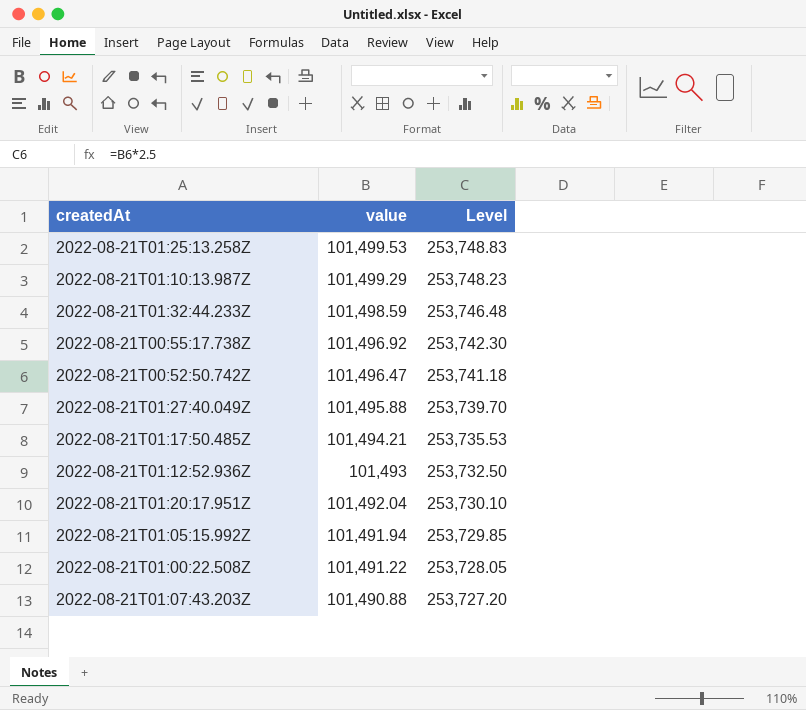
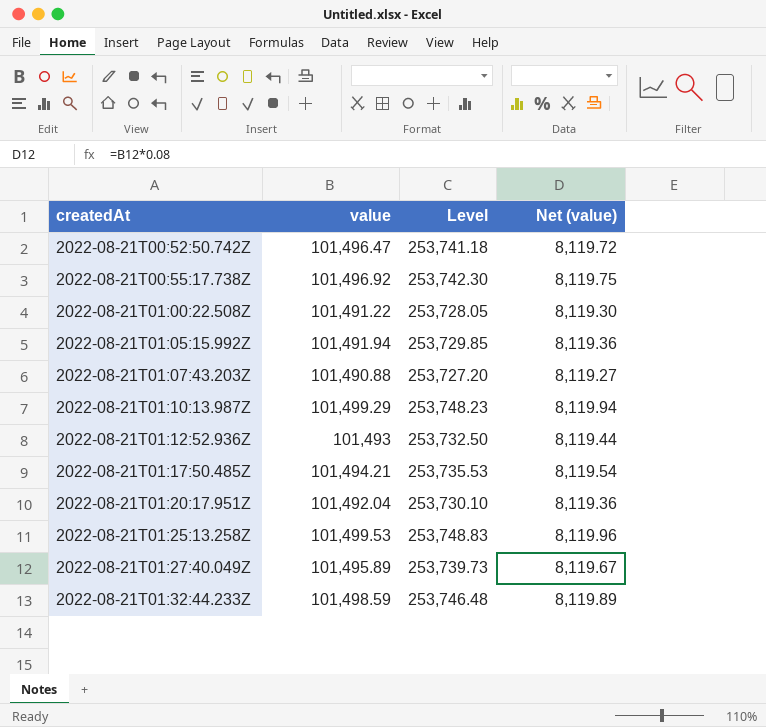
row order: value descending -> createdAt ascending
column Net (value) | formula: none -> [value] * 0.08
2022-08-21T01:27:40.049Z | value: 101,495.88 -> 101,495.89
2022-08-21T01:27:40.049Z | Level: 253,739.70 -> 253,739.73

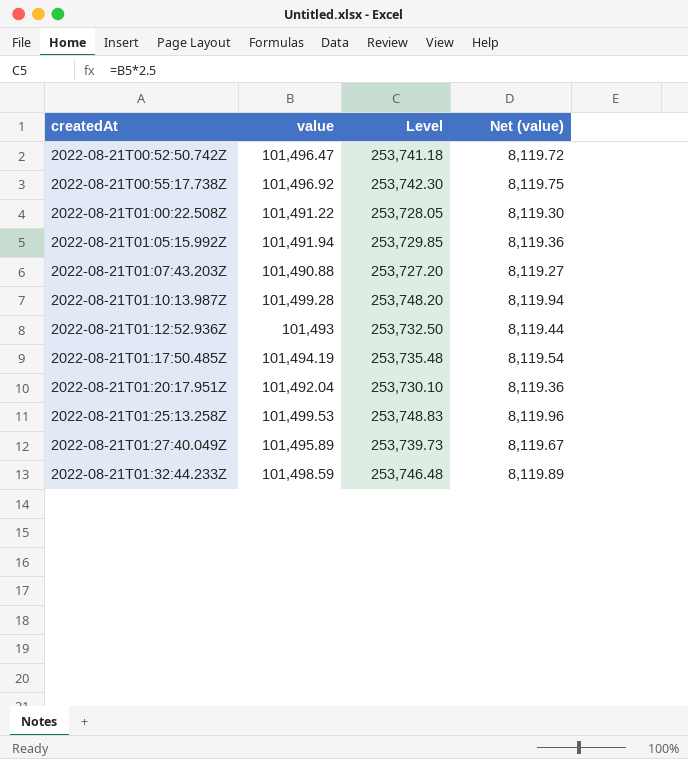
2022-08-21T01:10:13.987Z | value: 101,499.29 -> 101,499.28
2022-08-21T01:10:13.987Z | Level: 253,748.23 -> 253,748.20
2022-08-21T01:17:50.485Z | value: 101,494.21 -> 101,494.19
2022-08-21T01:17:50.485Z | Level: 253,735.53 -> 253,735.48

